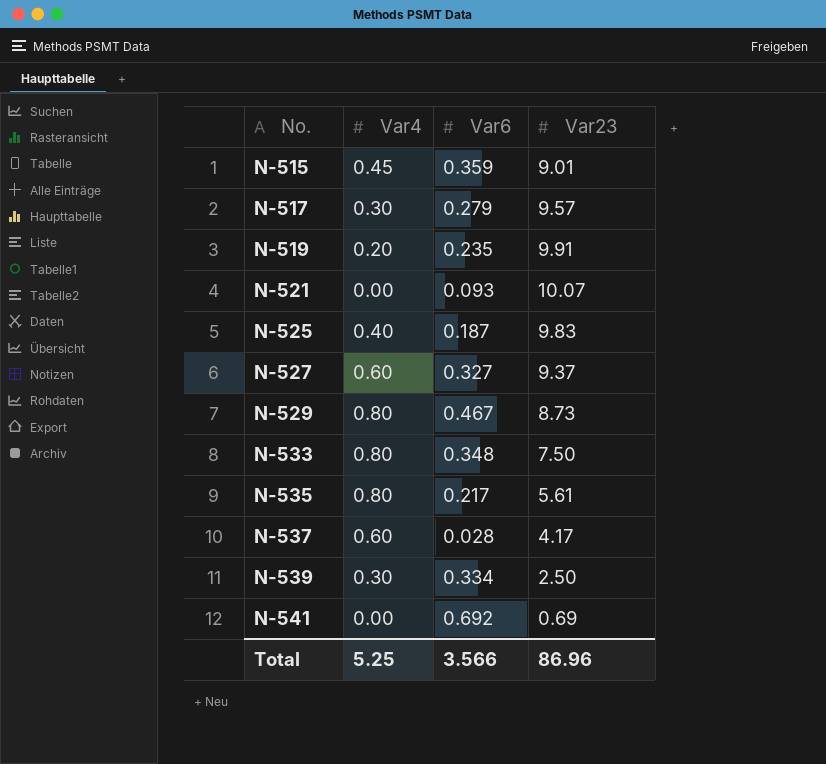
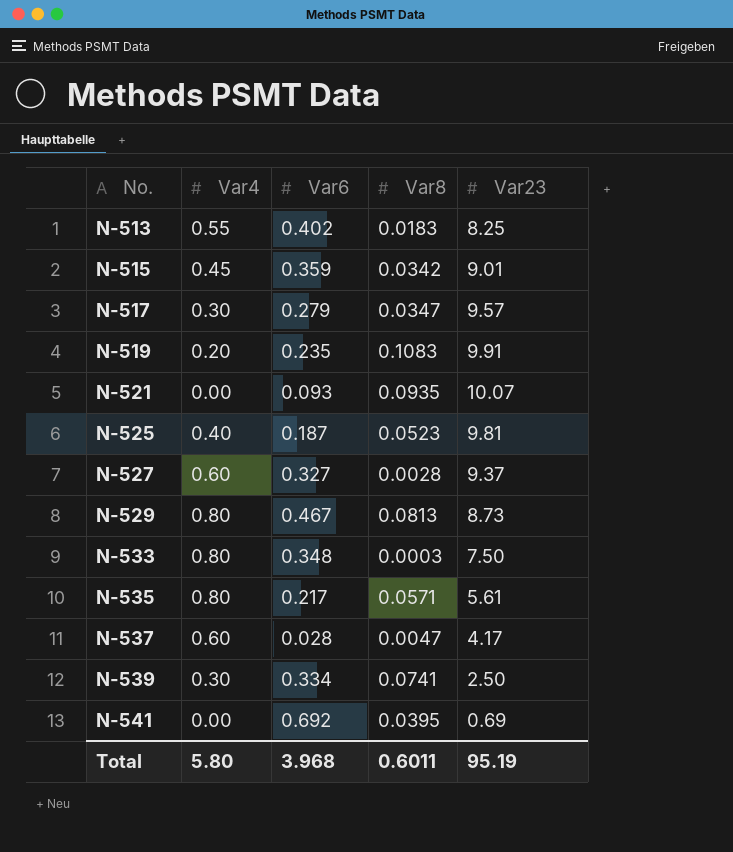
column Var8 | position: none -> 4
row N-513: none -> 0.55 | 0.402 | 0.0183 | 8.25
N-525 | Var23: 9.83 -> 9.81
Total | Var4: 5.25 -> 5.80
Total | Var6: 3.566 -> 3.968
Total | Var23: 86.96 -> 95.19

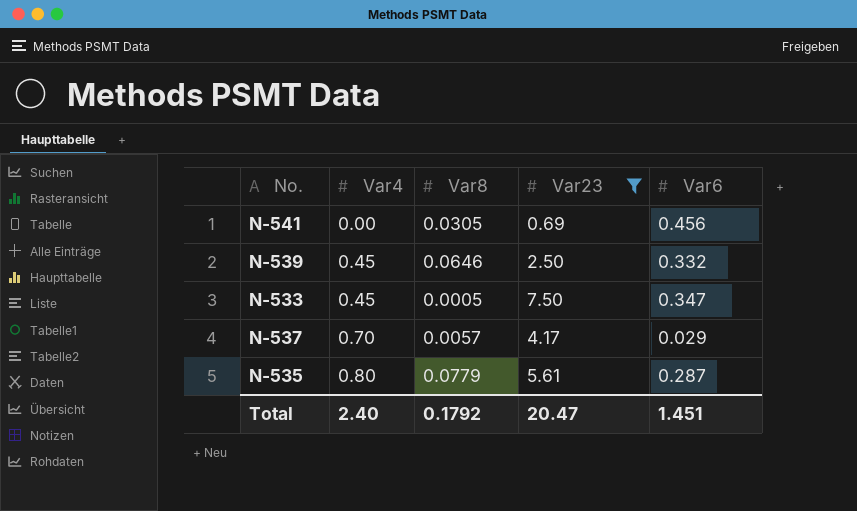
filter: none -> Var23 <= 7.50
row order: No. ascending -> Var4 ascending
column Var6 | position: 3 -> 5
N-541 | Var8: 0.0395 -> 0.0305
N-541 | Var6: 0.692 -> 0.456
N-539 | Var4: 0.30 -> 0.45
N-539 | Var8: 0.0741 -> 0.0646
N-539 | Var6: 0.334 -> 0.332
N-533 | Var4: 0.80 -> 0.45
N-533 | Var8: 0.0003 -> 0.0005
N-533 | Var6: 0.348 -> 0.347
N-537 | Var4: 0.60 -> 0.70
N-537 | Var8: 0.0047 -> 0.0057
N-537 | Var6: 0.028 -> 0.029
N-535 | Var8: 0.0571 -> 0.0779
N-535 | Var6: 0.217 -> 0.287
Total | Var4: 5.80 -> 2.40
Total | Var8: 0.6011 -> 0.1792
Total | Var23: 95.19 -> 20.47
Total | Var6: 3.968 -> 1.451

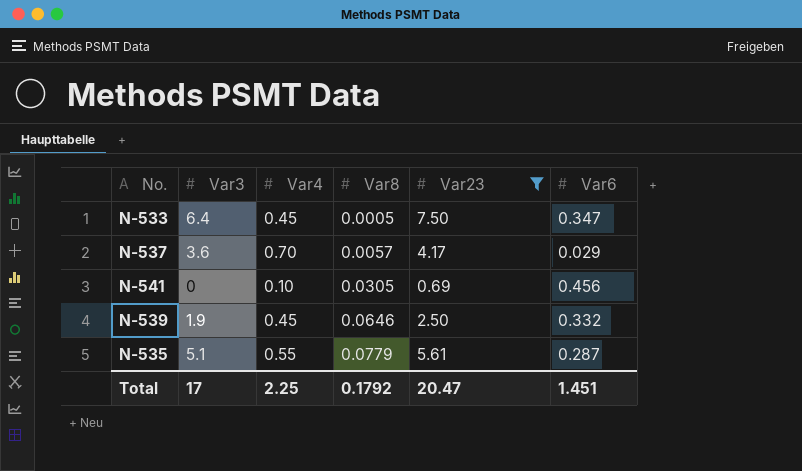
row order: Var4 ascending -> Var8 ascending
column Var3 | position: none -> 2
N-541 | Var4: 0.00 -> 0.10
N-535 | Var4: 0.80 -> 0.55
Total | Var4: 2.40 -> 2.25

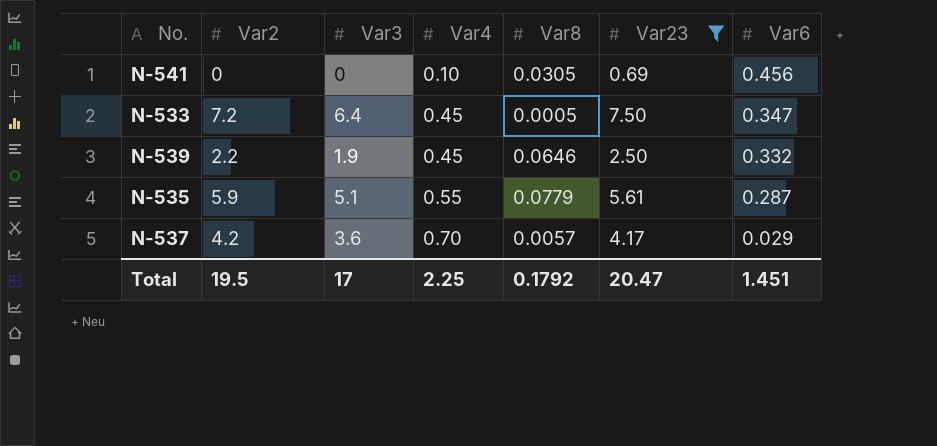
row order: Var8 ascending -> Var4 ascending
column Var2 | position: none -> 2

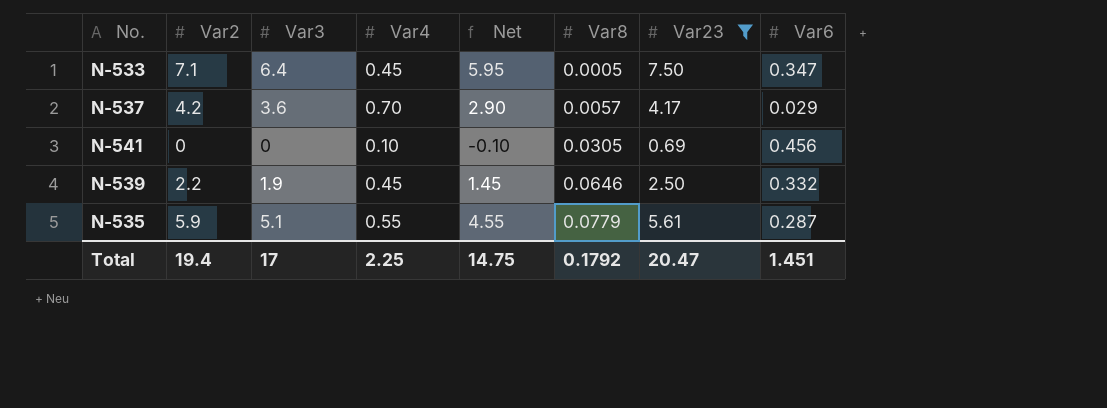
row order: Var4 ascending -> Var8 ascending
column Net | formula: none -> [Var3] - [Var4]
N-533 | Var2: 7.2 -> 7.1
Total | Var2: 19.5 -> 19.4

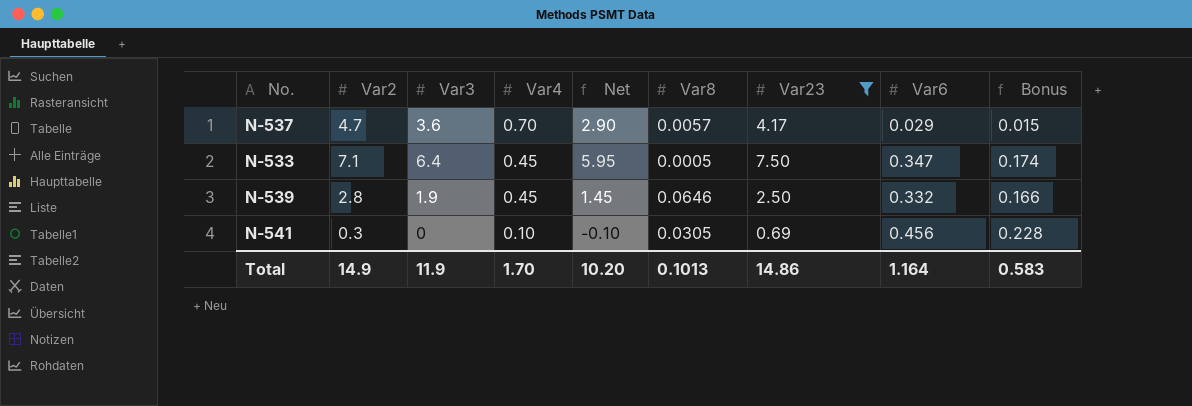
row order: Var8 ascending -> Var4 descending
column Bonus | formula: none -> [Var6] * 0.5
row N-535: 5.9 | 5.1 | 0.55 | 4.55 | 0.0779 | 5.61 | 0.287 -> none
N-537 | Var2: 4.2 -> 4.7
N-539 | Var2: 2.2 -> 2.8
N-541 | Var2: 0 -> 0.3
Total | Var2: 19.4 -> 14.9
Total | Var3: 17 -> 11.9
Total | Var4: 2.25 -> 1.70
Total | Net: 14.75 -> 10.20
Total | Var8: 0.1792 -> 0.1013
Total | Var23: 20.47 -> 14.86
Total | Var6: 1.451 -> 1.164

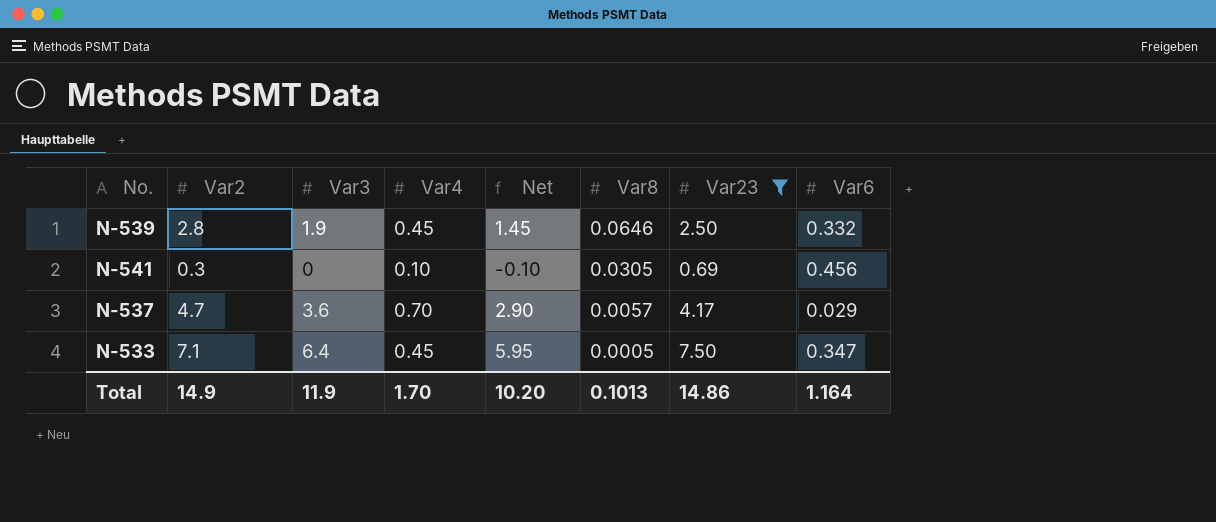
row order: Var4 descending -> Var8 descending
column Bonus | formula: [Var6] * 0.5 -> none

